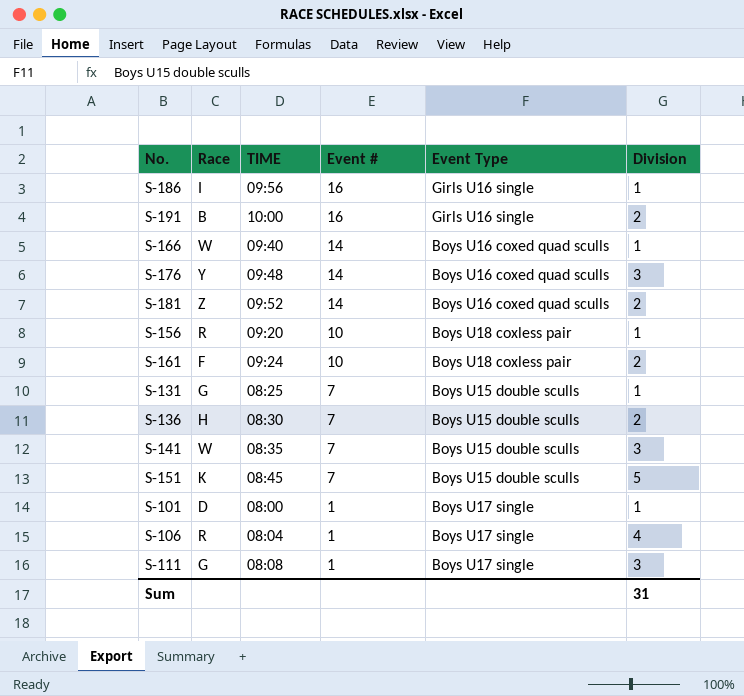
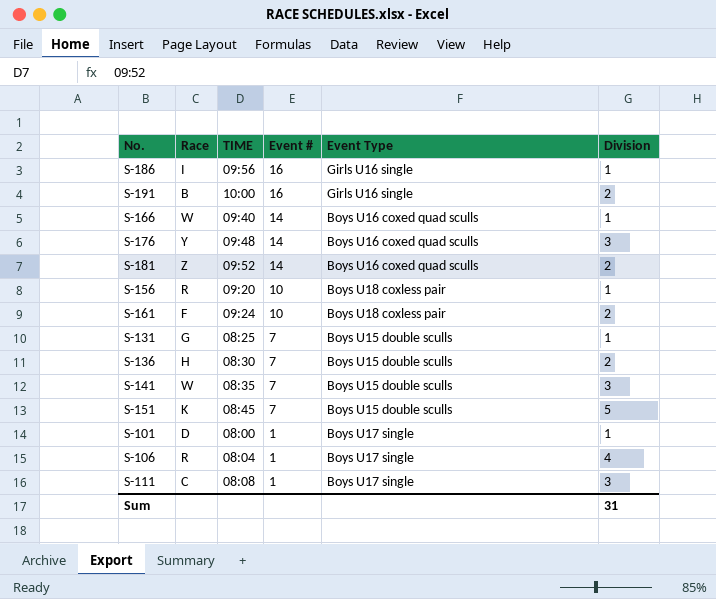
S-111 | Race: G -> C

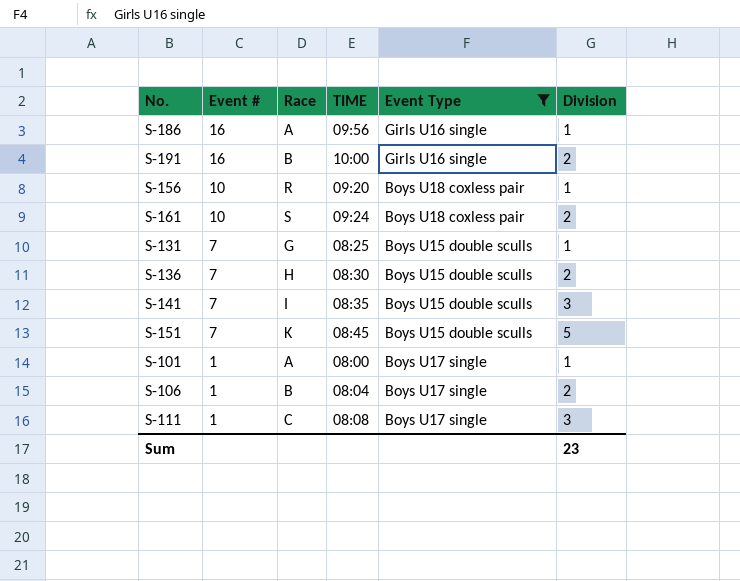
filter: none -> Event Type != Boys U16 coxed quad sculls
column Event # | position: 4 -> 2
S-186 | Race: I -> A
S-161 | Race: F -> S
S-141 | Race: W -> I
S-101 | Race: D -> A
S-106 | Race: R -> B
S-106 | Division: 4 -> 2
Sum | Division: 31 -> 23

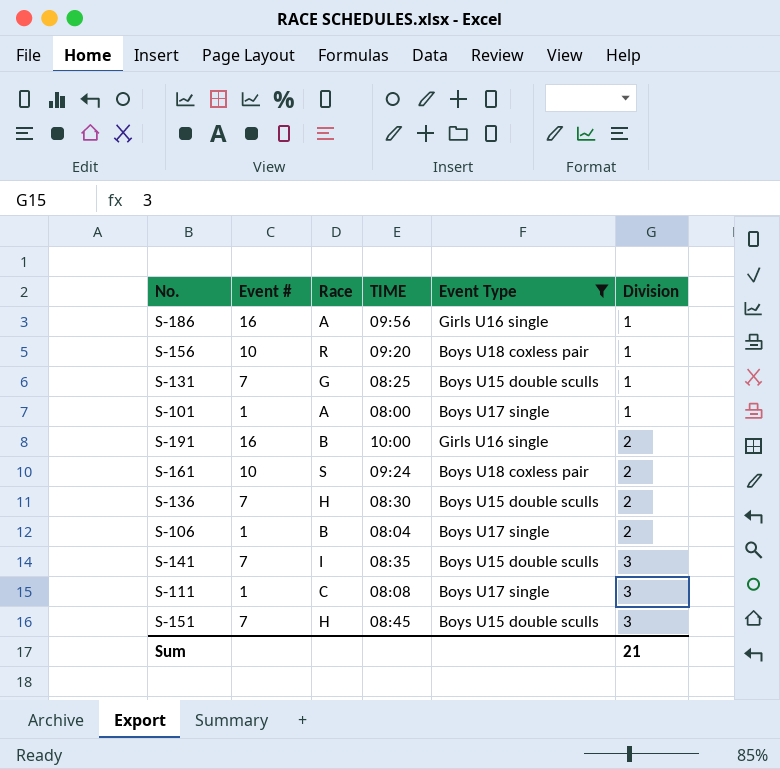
row order: Event # descending -> Division ascending
S-151 | Race: K -> H
S-151 | Division: 5 -> 3
Sum | Division: 23 -> 21

